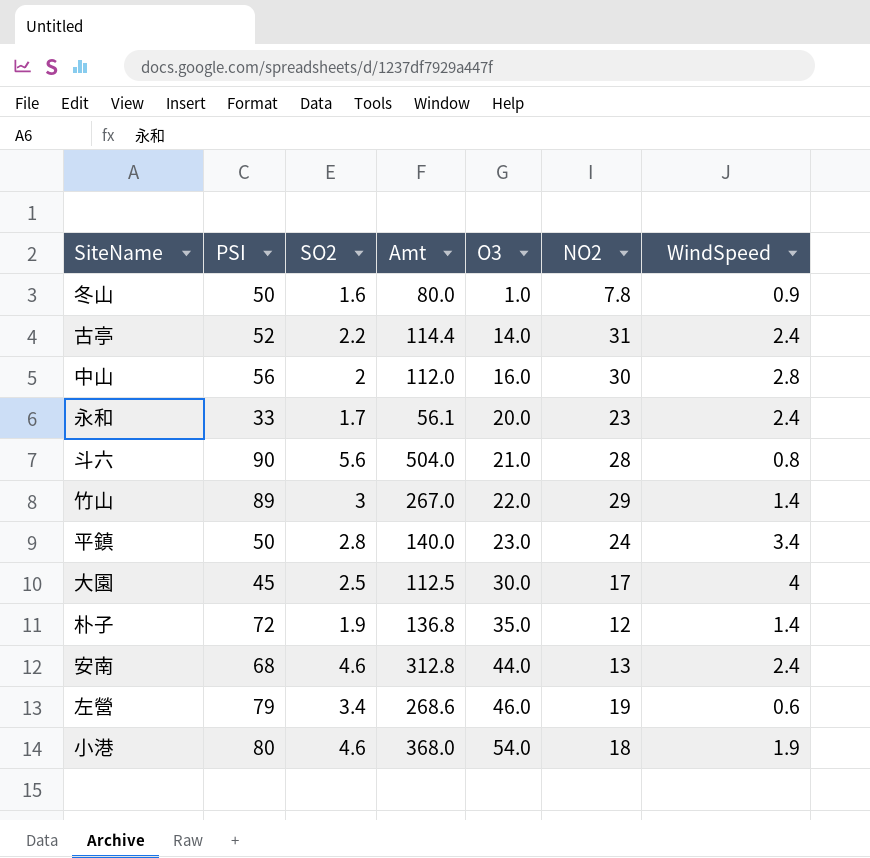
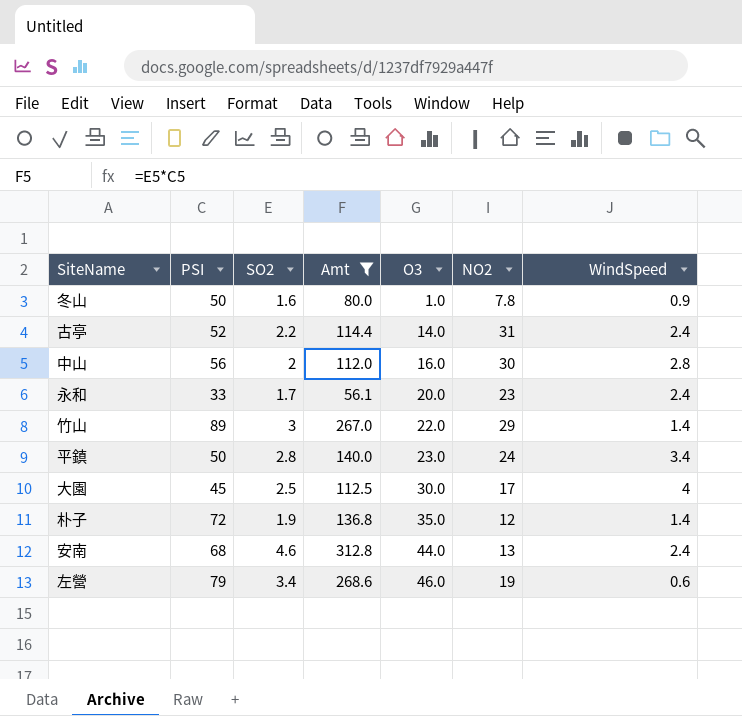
filter: none -> Amt <= 312.8

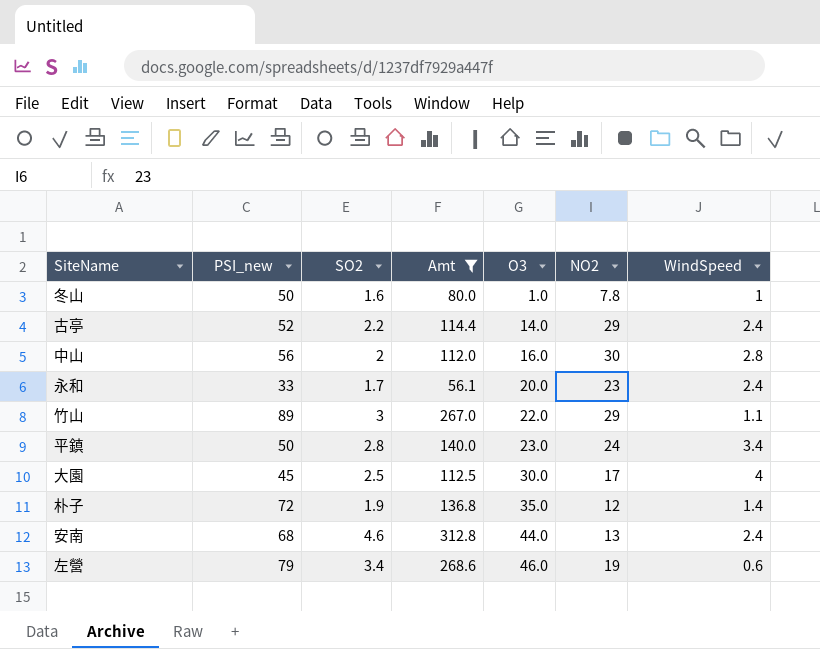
column name: PSI -> PSI_new
冬山 | WindSpeed: 0.9 -> 1
古亭 | NO2: 31 -> 29
竹山 | WindSpeed: 1.4 -> 1.1

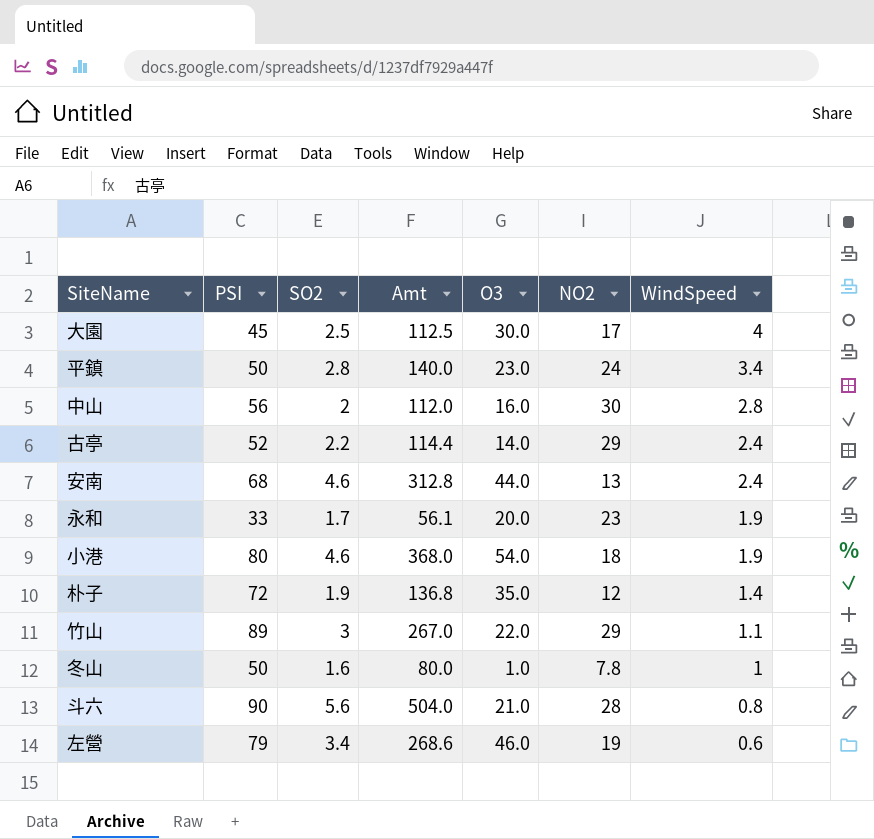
filter: Amt <= 312.8 -> none
row order: O3 ascending -> WindSpeed descending
column name: PSI_new -> PSI
永和 | WindSpeed: 2.4 -> 1.9

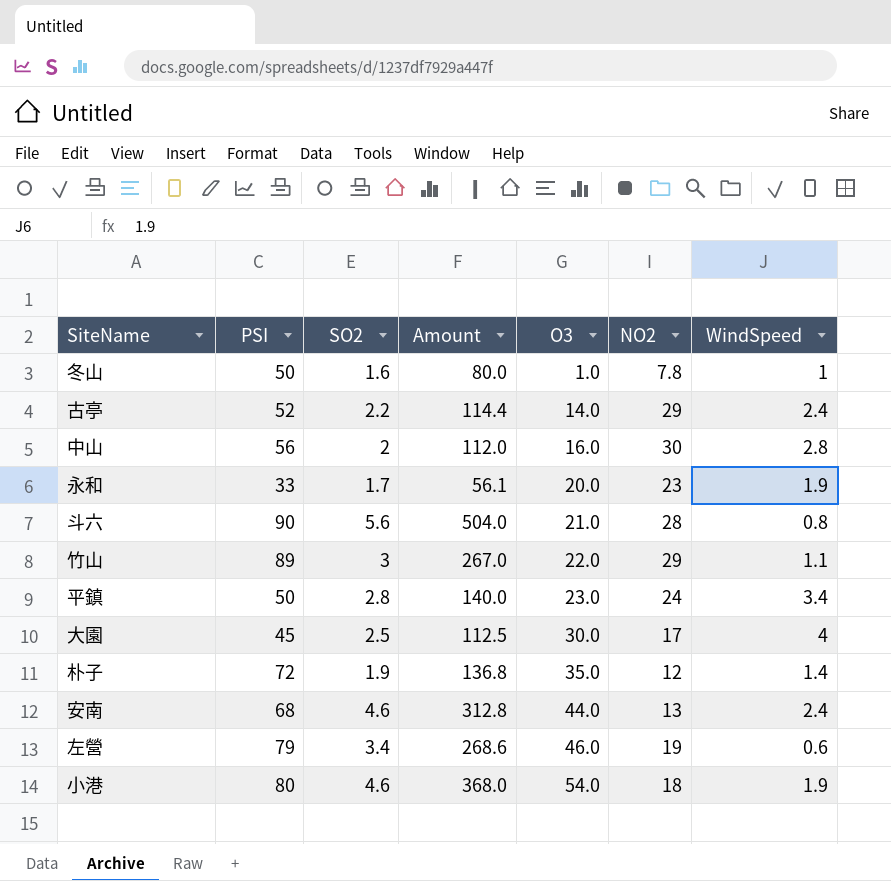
row order: WindSpeed descending -> O3 ascending
column name: Amt -> Amount

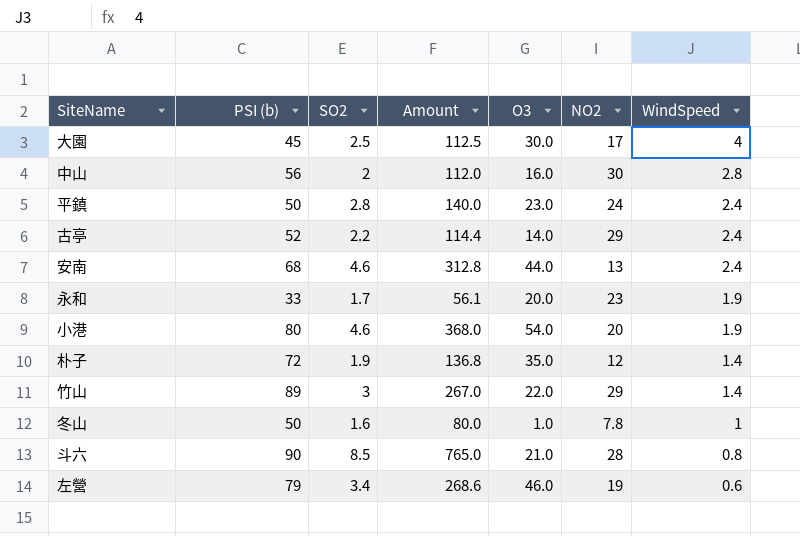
row order: O3 ascending -> WindSpeed descending
column name: PSI -> PSI (b)
平鎮 | WindSpeed: 3.4 -> 2.4
小港 | NO2: 18 -> 20
竹山 | WindSpeed: 1.1 -> 1.4
斗六 | SO2: 5.6 -> 8.5
斗六 | Amount: 504.0 -> 765.0

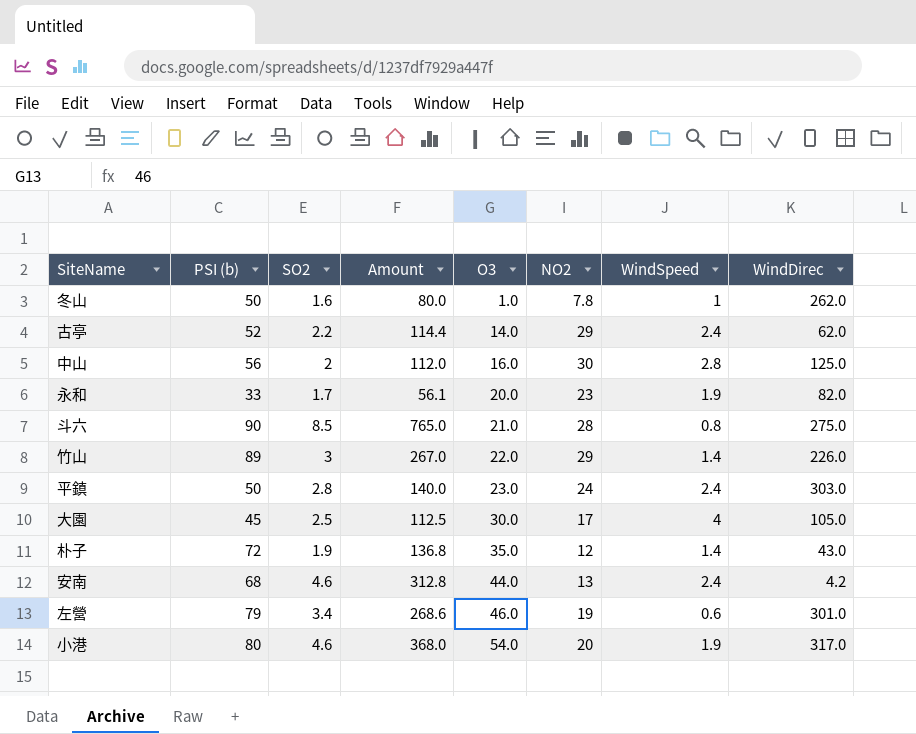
row order: WindSpeed descending -> O3 ascending
column WindDirec | position: none -> 8

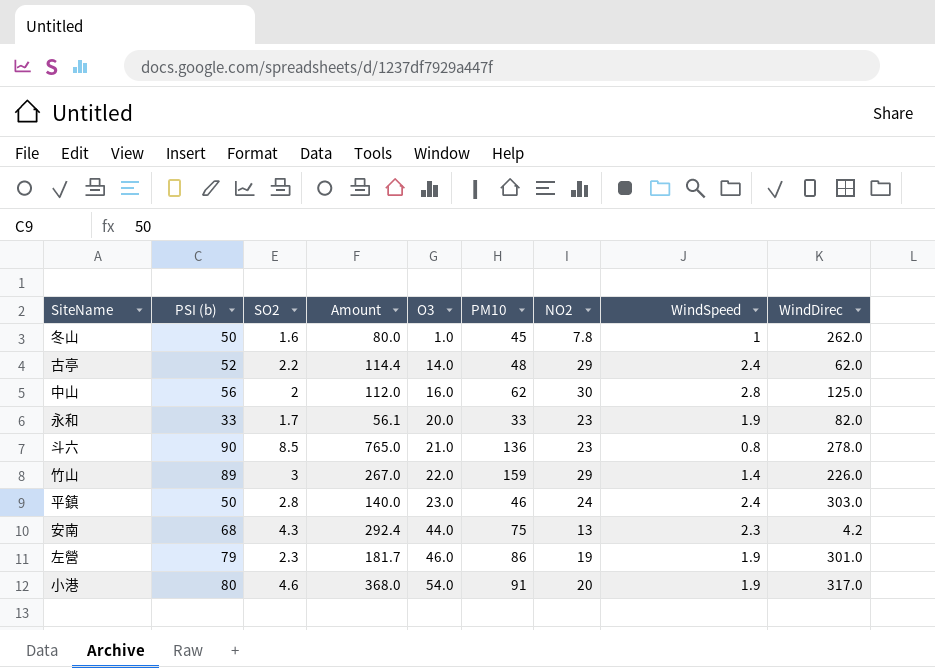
column PM10 | position: none -> 6
row 大園: 45 | 2.5 | 112.5 | 30.0 | 17 | 4 | 105.0 -> none
row 朴子: 72 | 1.9 | 136.8 | 35.0 | 12 | 1.4 | 43.0 -> none
斗六 | NO2: 28 -> 23
斗六 | WindDirec: 275.0 -> 278.0
安南 | SO2: 4.6 -> 4.3
安南 | Amount: 312.8 -> 292.4
安南 | WindSpeed: 2.4 -> 2.3
左營 | SO2: 3.4 -> 2.3
左營 | Amount: 268.6 -> 181.7
左營 | WindSpeed: 0.6 -> 1.9

